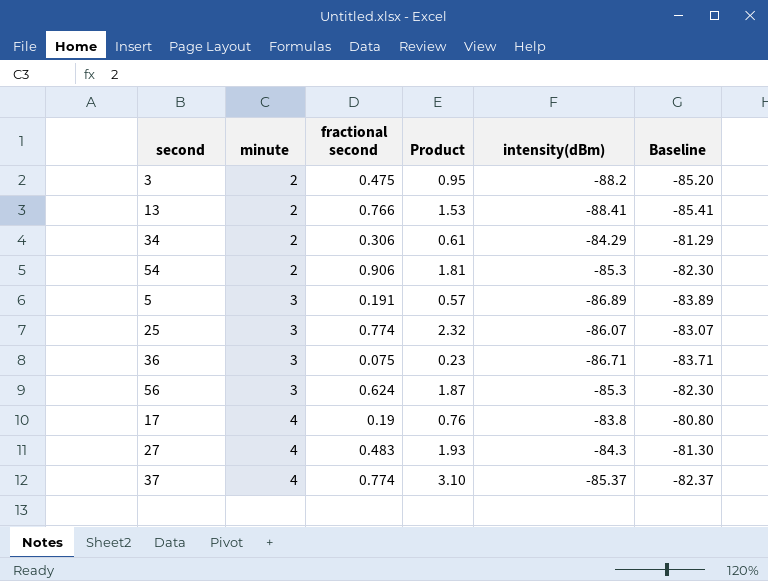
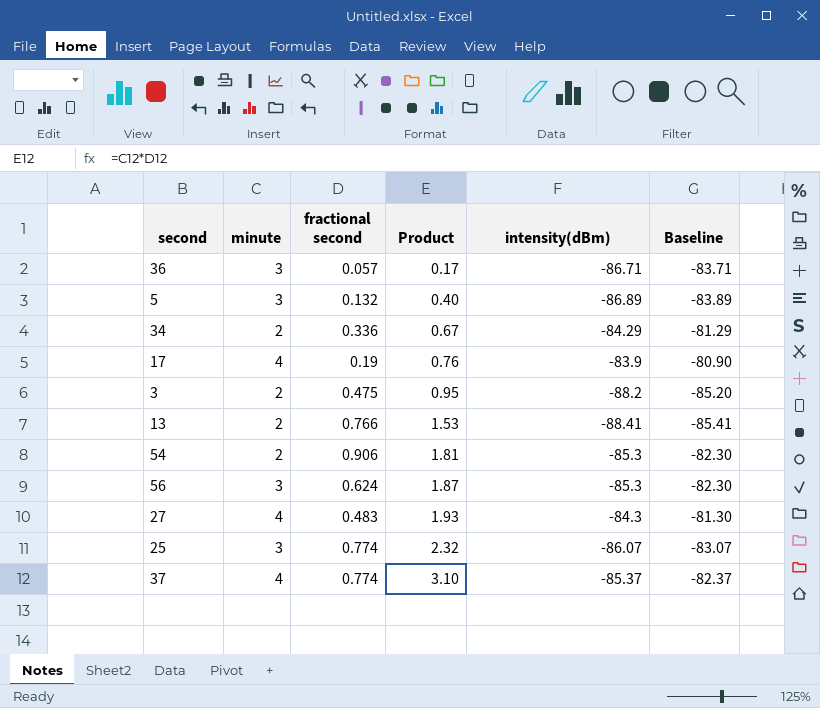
row order: minute ascending -> Product ascending
36 | fractional second: 0.075 -> 0.057
36 | Product: 0.23 -> 0.17
5 | fractional second: 0.191 -> 0.132
5 | Product: 0.57 -> 0.40
34 | fractional second: 0.306 -> 0.336
34 | Product: 0.61 -> 0.67
17 | intensity(dBm): -83.8 -> -83.9
17 | Baseline: -80.80 -> -80.90

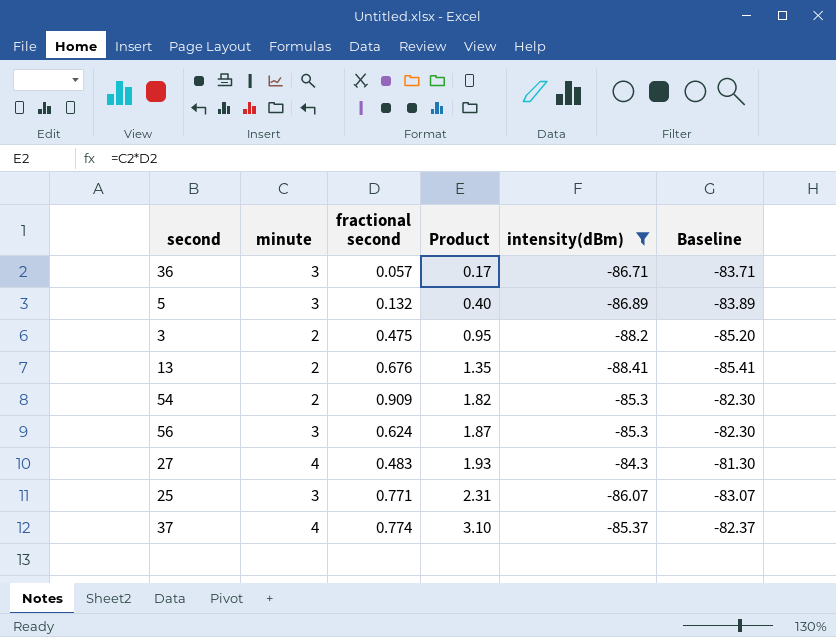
filter: none -> intensity(dBm) <= -84.3
13 | fractional second: 0.766 -> 0.676
13 | Product: 1.53 -> 1.35
54 | fractional second: 0.906 -> 0.909
54 | Product: 1.81 -> 1.82
25 | fractional second: 0.774 -> 0.771
25 | Product: 2.32 -> 2.31

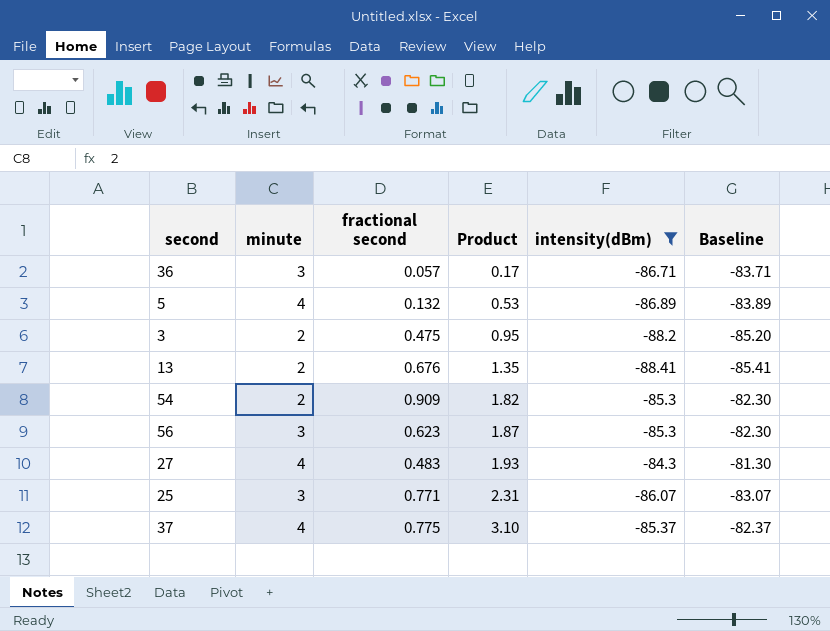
5 | minute: 3 -> 4
5 | Product: 0.40 -> 0.53
56 | fractional second: 0.624 -> 0.623
37 | fractional second: 0.774 -> 0.775

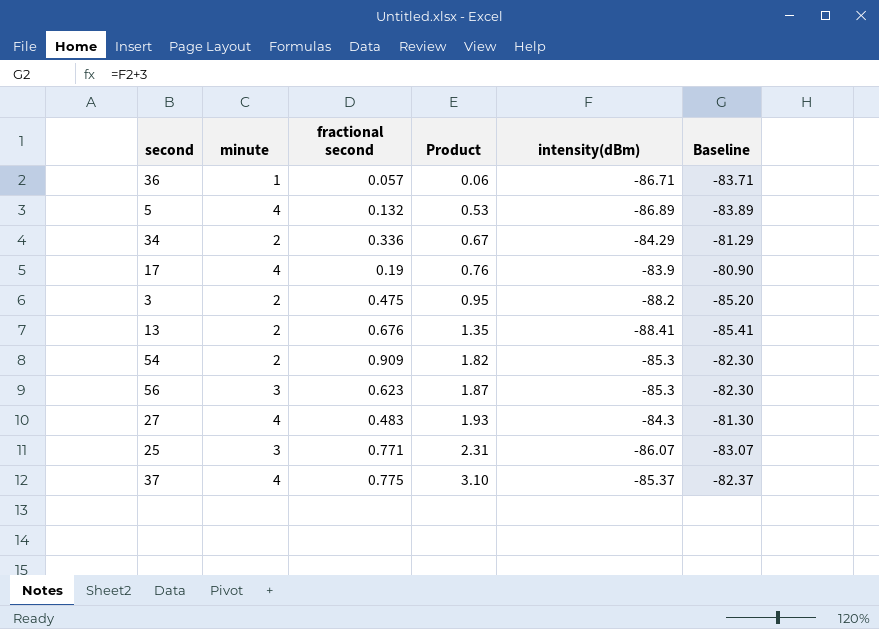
filter: intensity(dBm) <= -84.3 -> none
36 | minute: 3 -> 1
36 | Product: 0.17 -> 0.06

